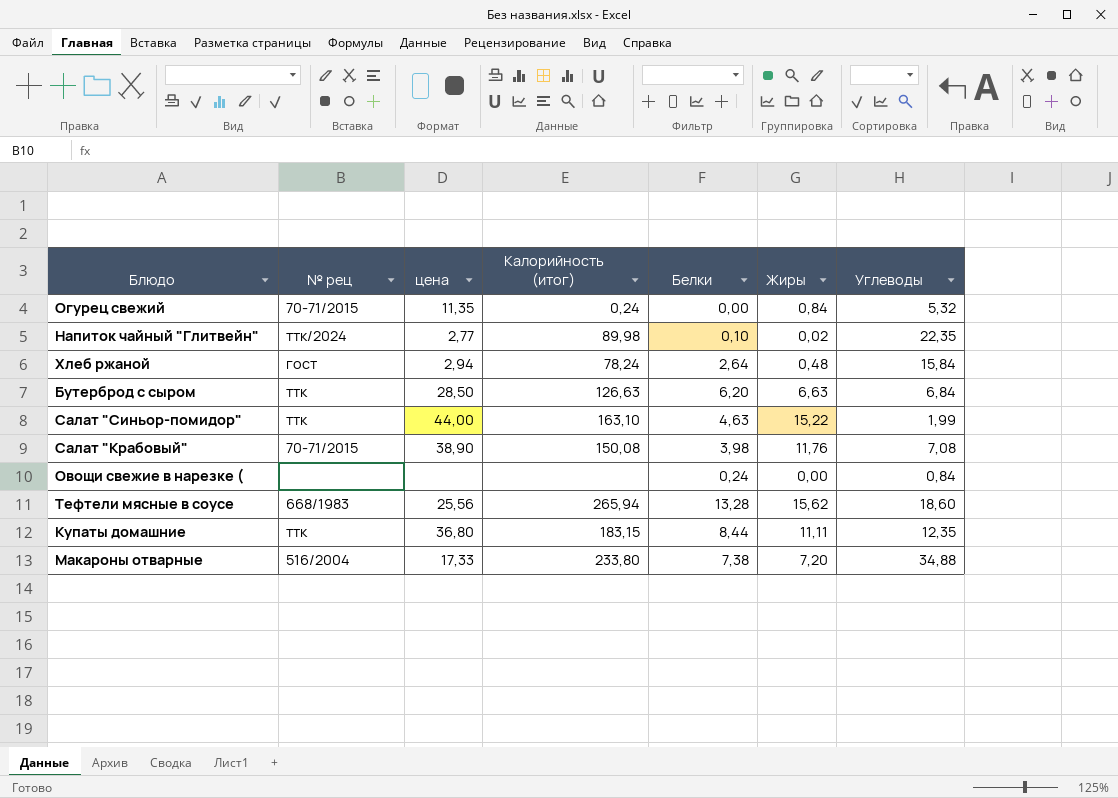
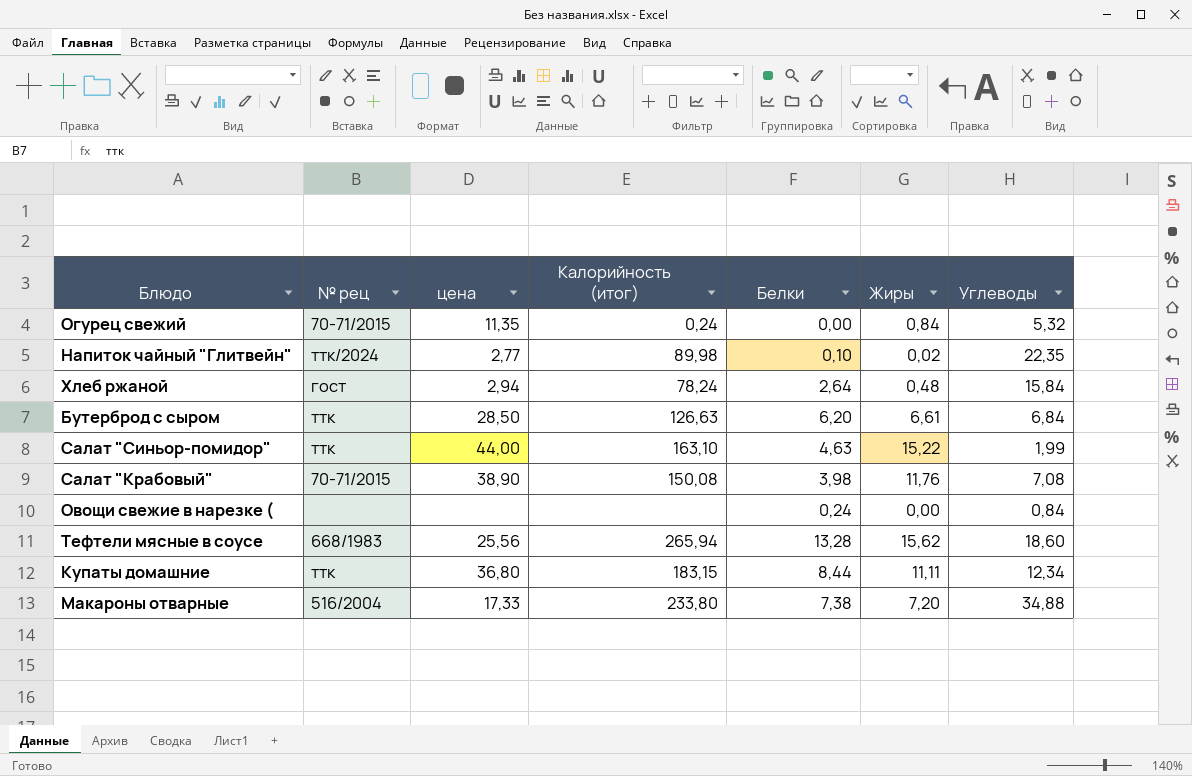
Бутерброд с сыром | Жиры: 6,63 -> 6,61
Купаты домашние | Углеводы: 12,35 -> 12,34

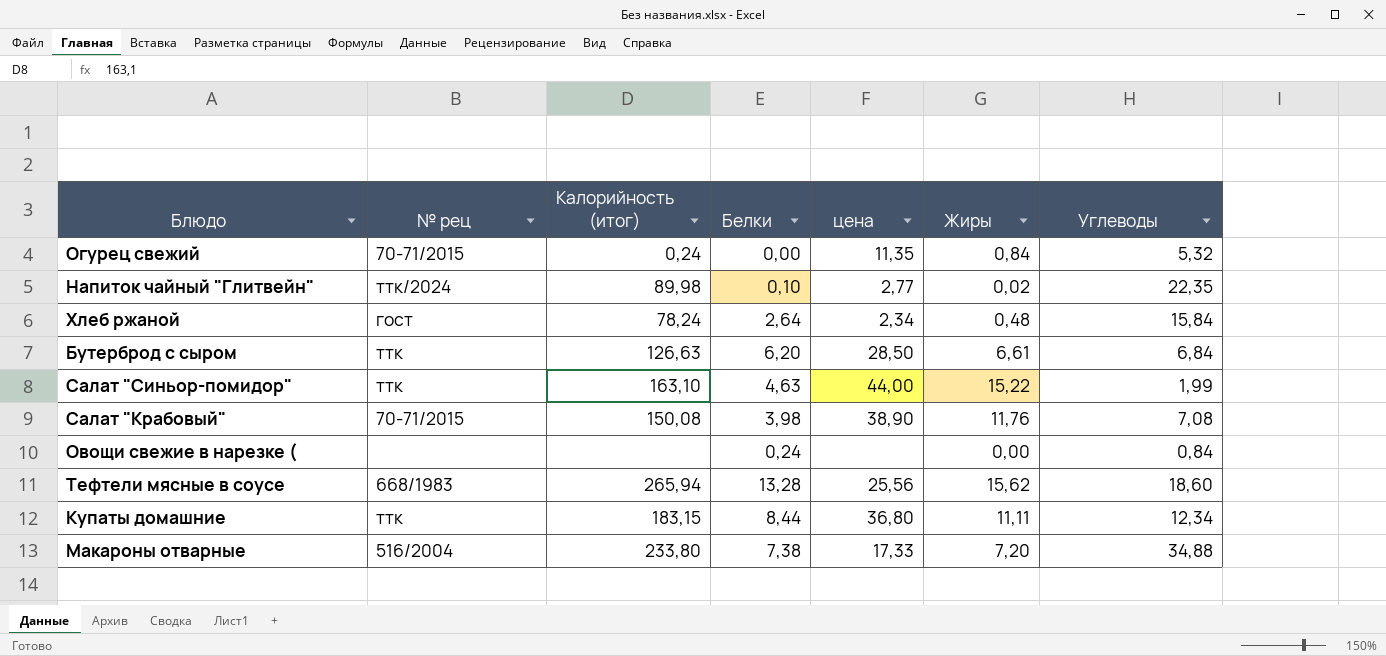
column цена | position: 3 -> 5
Хлеб ржаной | цена: 2,94 -> 2,34

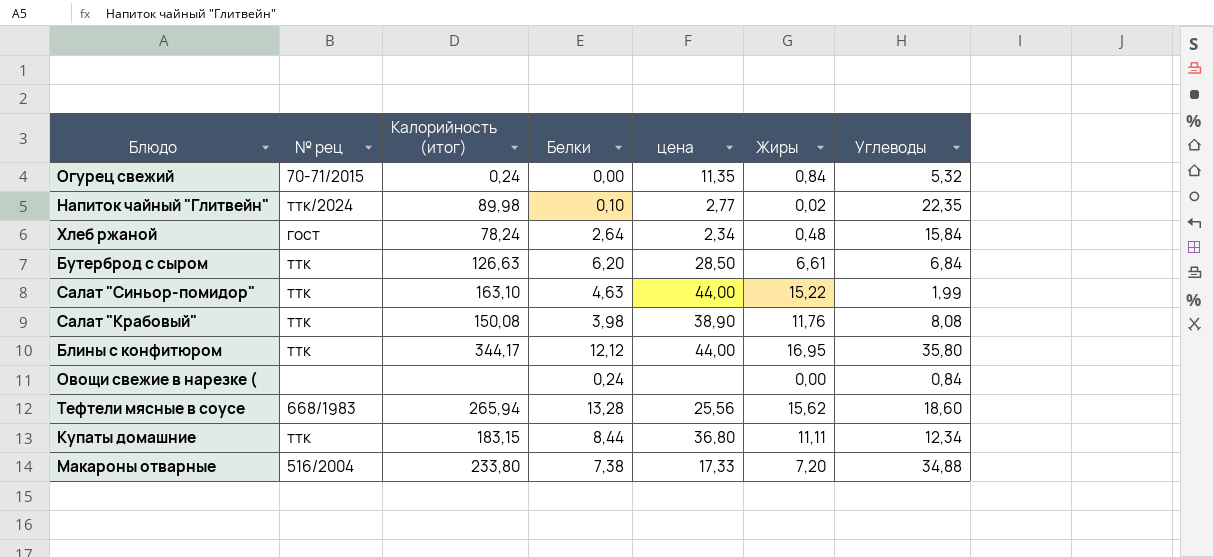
Салат "Крабовый" | № рец: 70-71/2015 -> ттк
Салат "Крабовый" | Углеводы: 7,08 -> 8,08
row Блины с конфитюром: none -> ттк | 344,17 | 12,12 | 44,00 | 16,95 | 35,80

